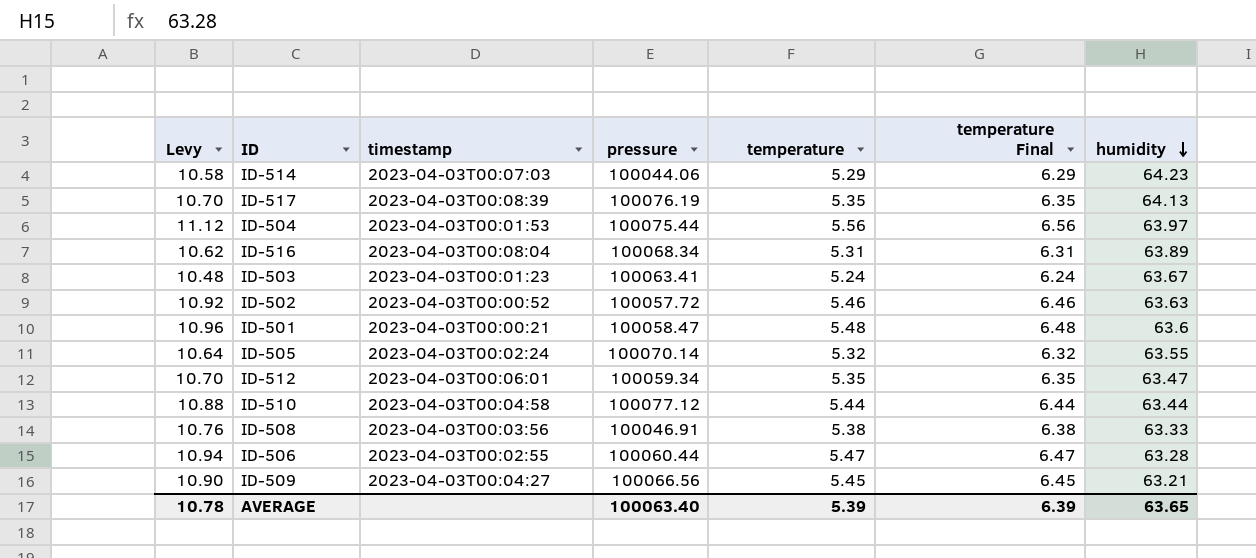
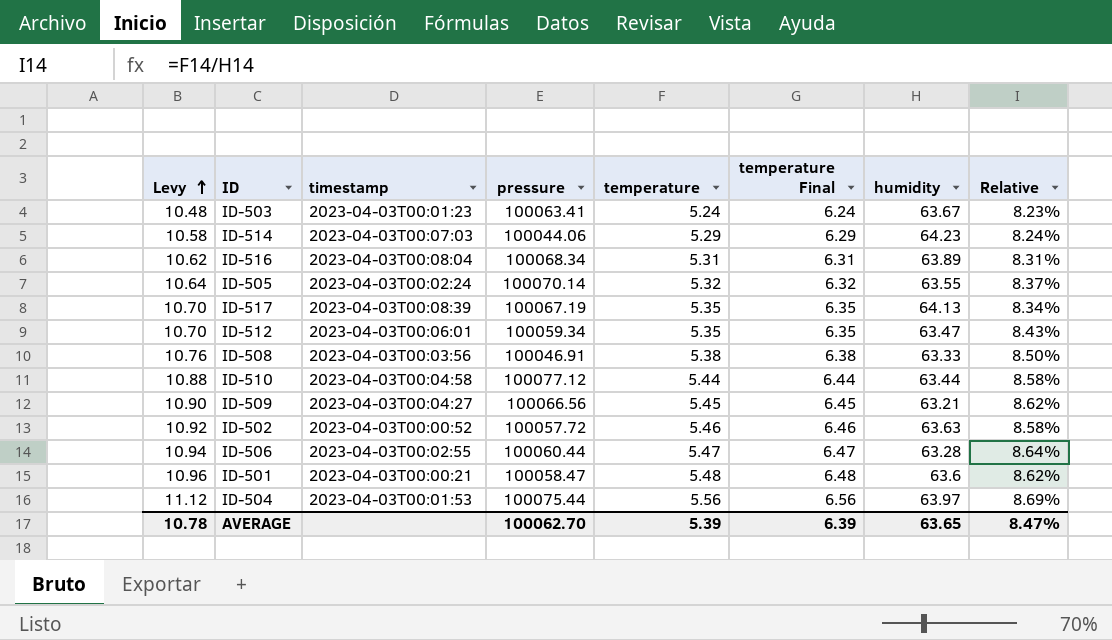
row order: humidity descending -> Levy ascending
column Relative | formula: none -> [temperature] / [humidity]
ID-517 | pressure: 100076.19 -> 100067.19
AVERAGE | pressure: 100063.40 -> 100062.70

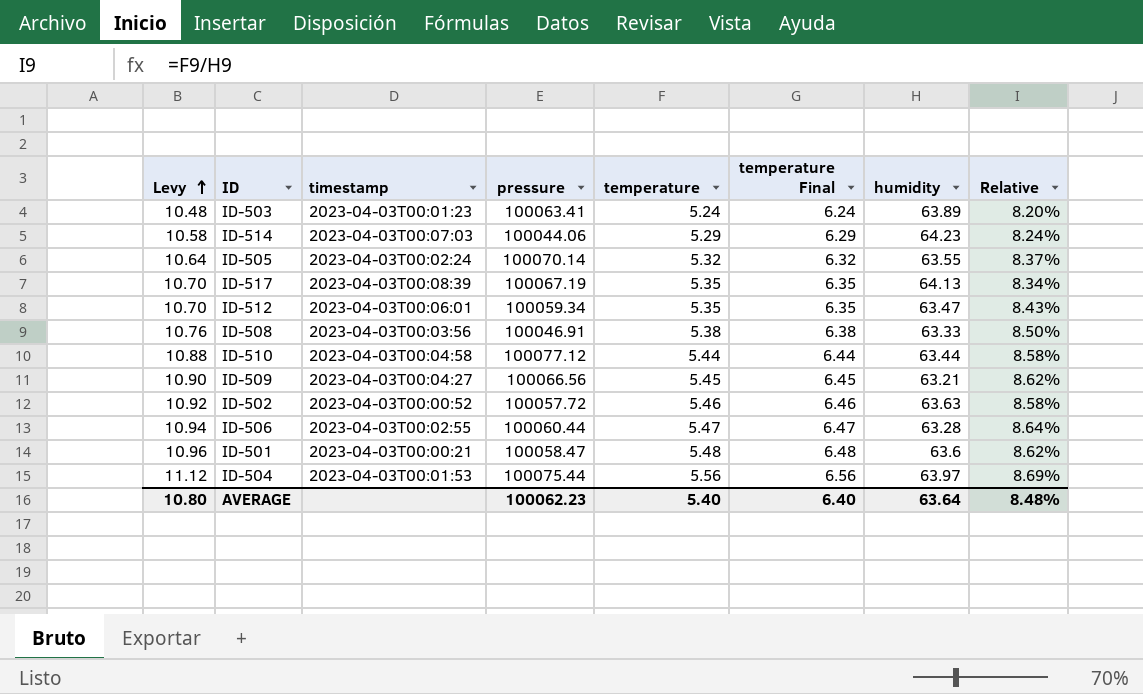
row ID-516: 10.62 | 2023-04-03T00:08:04 | 100068.34 | 5.31 | 6.31 | 63.89 | 8.31% -> none
ID-503 | humidity: 63.67 -> 63.89
ID-503 | Relative: 8.23% -> 8.20%
AVERAGE | Levy: 10.78 -> 10.80
AVERAGE | pressure: 100062.70 -> 100062.23
AVERAGE | temperature: 5.39 -> 5.40
AVERAGE | temperature Final: 6.39 -> 6.40
AVERAGE | humidity: 63.65 -> 63.64
AVERAGE | Relative: 8.47% -> 8.48%

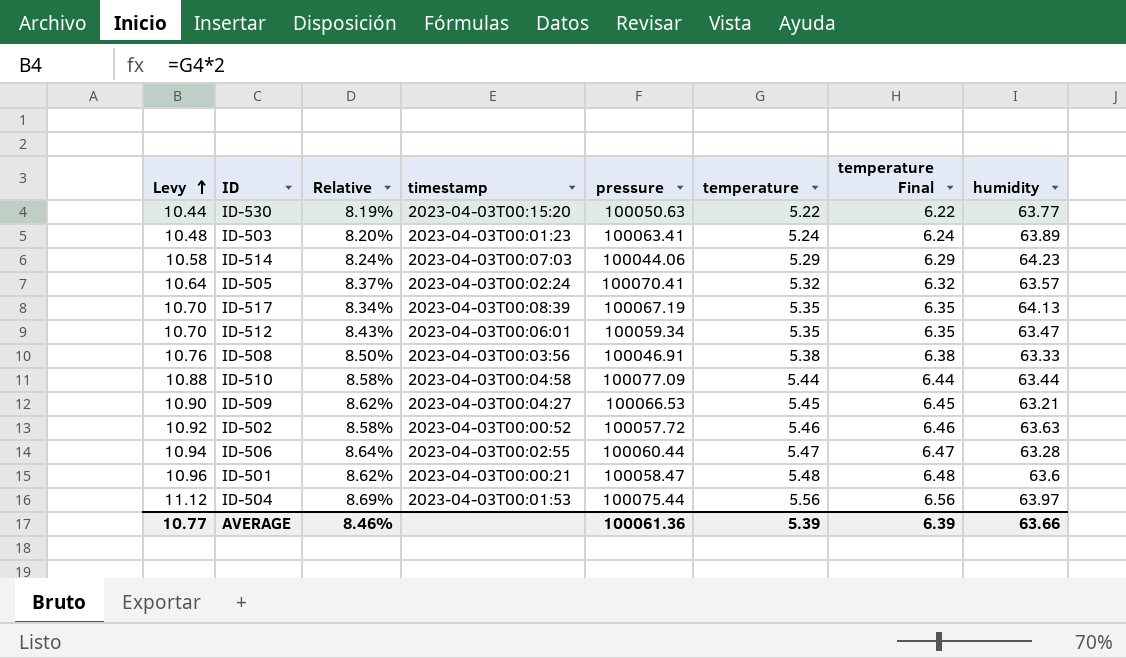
column Relative | position: 8 -> 3
row ID-530: none -> 10.44 | 8.19% | 2023-04-03T00:15:20 | 100050.63 | 5.22 | 6.22 | 63.77
ID-505 | pressure: 100070.14 -> 100070.41
ID-505 | humidity: 63.55 -> 63.57
ID-510 | pressure: 100077.12 -> 100077.09
ID-509 | pressure: 100066.56 -> 100066.53
AVERAGE | Levy: 10.80 -> 10.77
AVERAGE | Relative: 8.48% -> 8.46%
AVERAGE | pressure: 100062.23 -> 100061.36
AVERAGE | temperature: 5.40 -> 5.39
AVERAGE | temperature Final: 6.40 -> 6.39
AVERAGE | humidity: 63.64 -> 63.66

